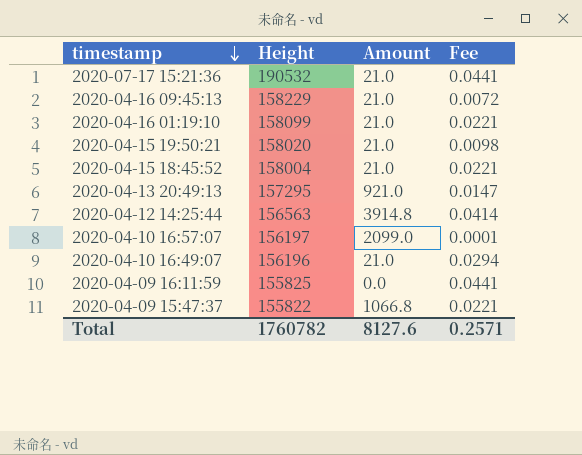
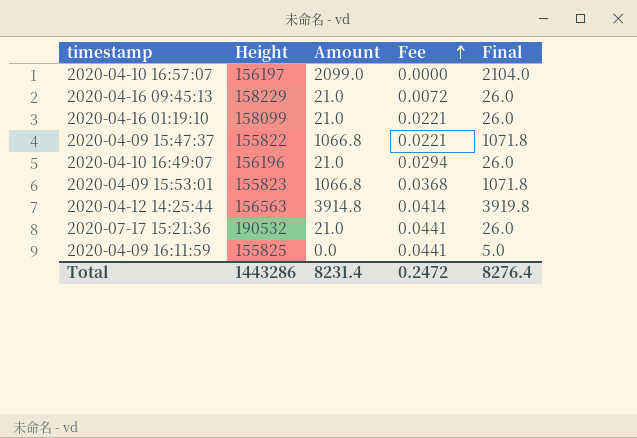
row order: timestamp descending -> Fee ascending
column Final | formula: none -> [Amount] + 5
row 2020-04-15 19:50:21: 158020 | 21.0 | 0.0098 -> none
row 2020-04-15 18:45:52: 158004 | 21.0 | 0.0221 -> none
row 2020-04-13 20:49:13: 157295 | 921.0 | 0.0147 -> none
2020-04-10 16:57:07 | Fee: 0.0001 -> 0.0000
row 2020-04-09 15:53:01: none -> 155823 | 1066.8 | 0.0368 | 1071.8
Total | Height: 1760782 -> 1443286
Total | Amount: 8127.6 -> 8231.4
Total | Fee: 0.2571 -> 0.2472

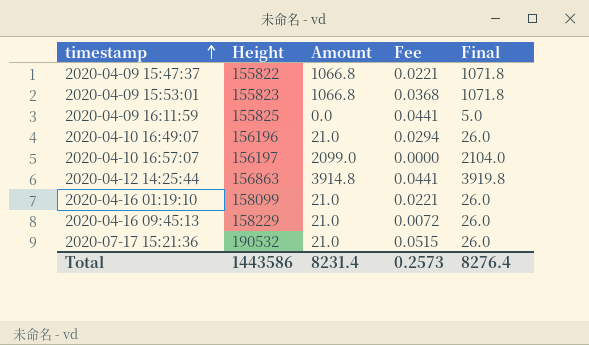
row order: Fee ascending -> timestamp ascending
2020-04-12 14:25:44 | Height: 156563 -> 156863
2020-04-12 14:25:44 | Fee: 0.0414 -> 0.0441
2020-07-17 15:21:36 | Fee: 0.0441 -> 0.0515
Total | Height: 1443286 -> 1443586
Total | Fee: 0.2472 -> 0.2573

